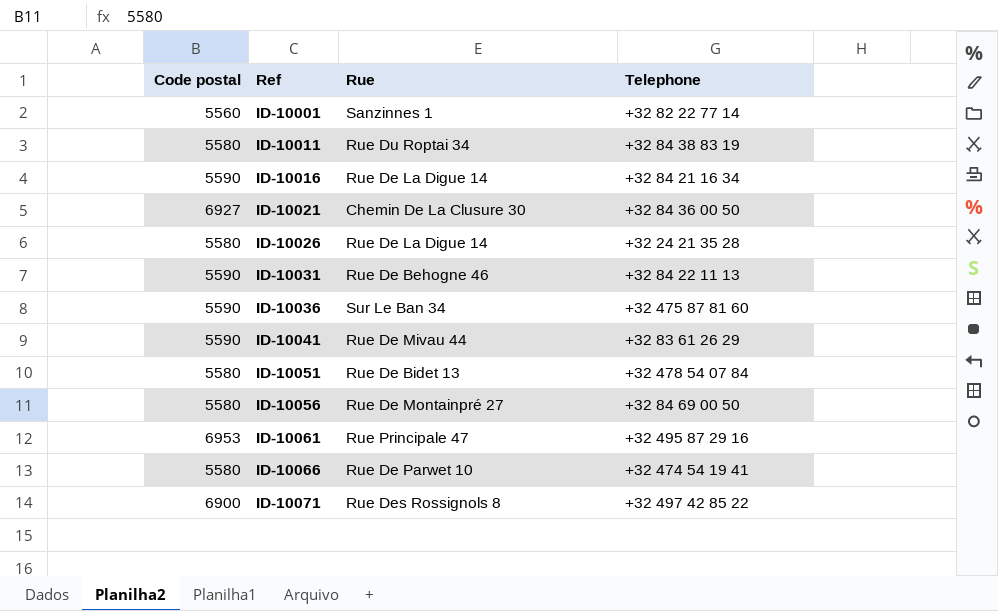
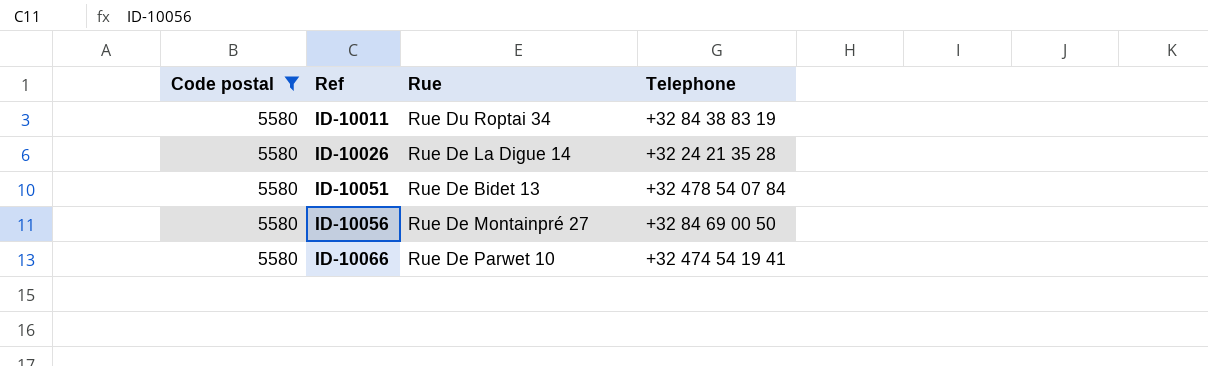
filter: none -> Code postal = 5580

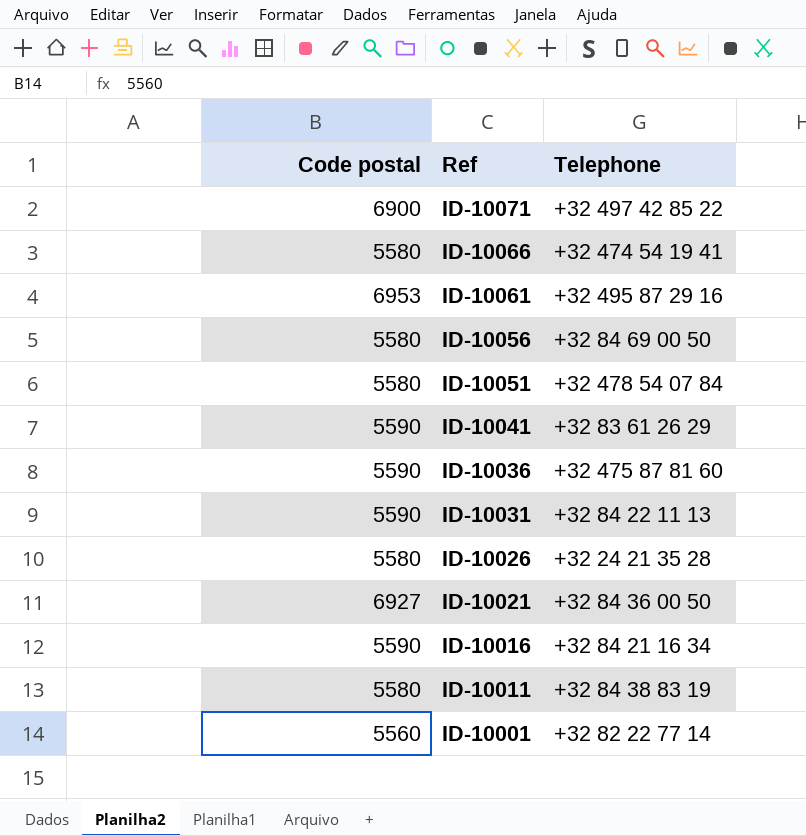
filter: Code postal = 5580 -> none
row order: Ref ascending -> Ref descending
column Rue | position: 3 -> none

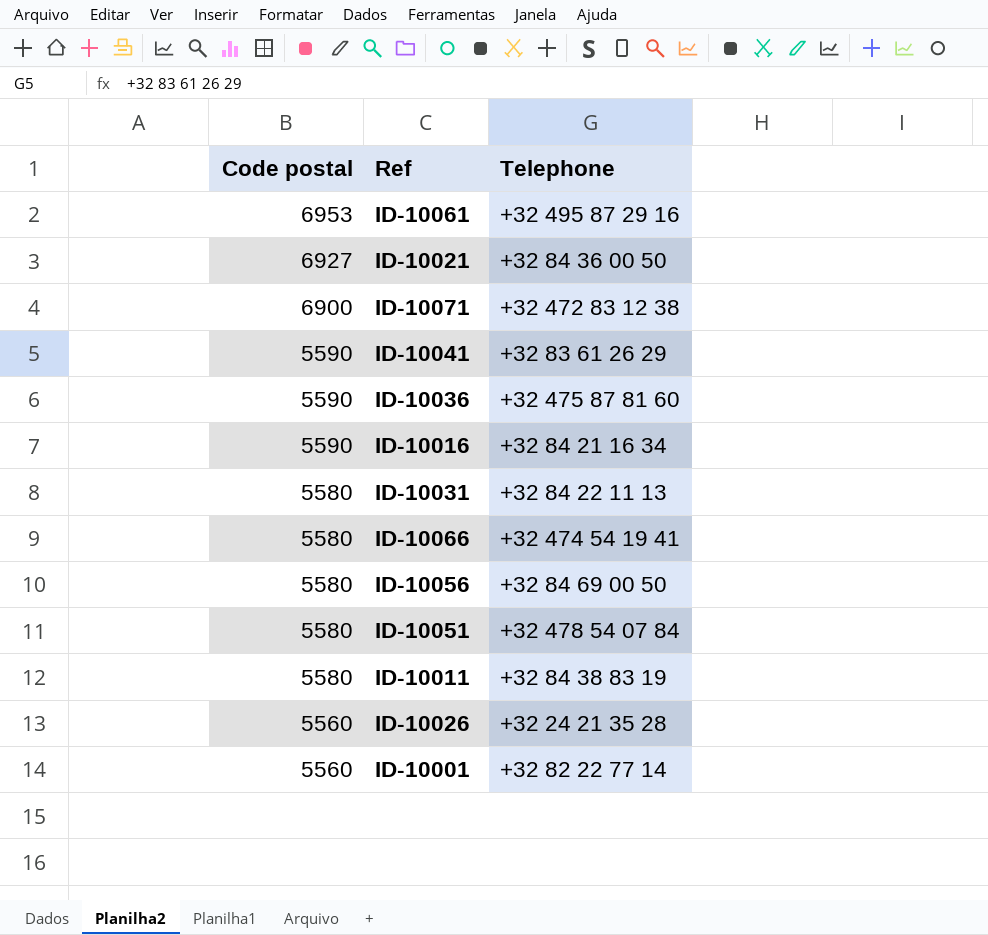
row order: Ref descending -> Code postal descending
ID-10071 | Telephone: +32 497 42 85 22 -> +32 472 83 12 38
ID-10031 | Code postal: 5590 -> 5580
ID-10026 | Code postal: 5580 -> 5560

